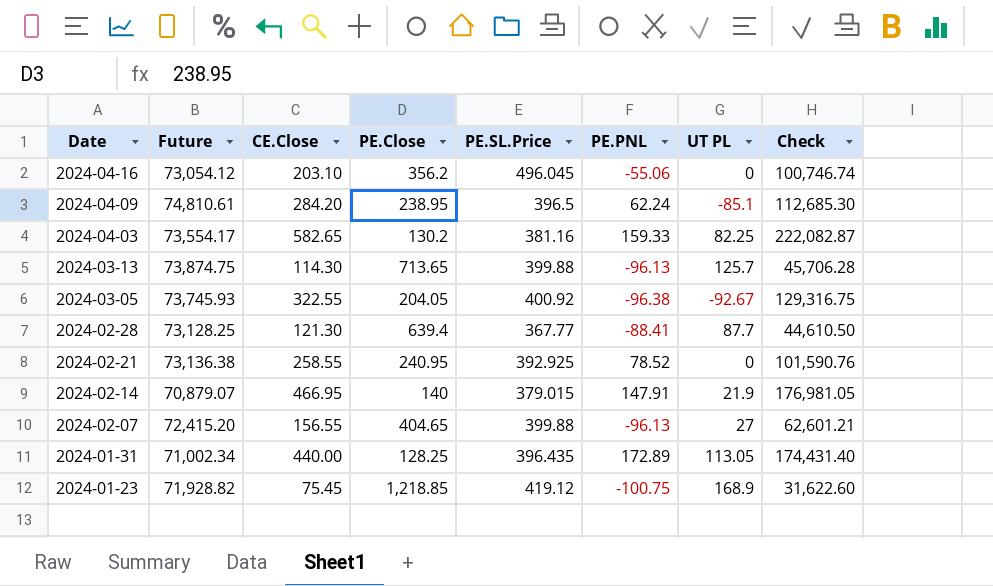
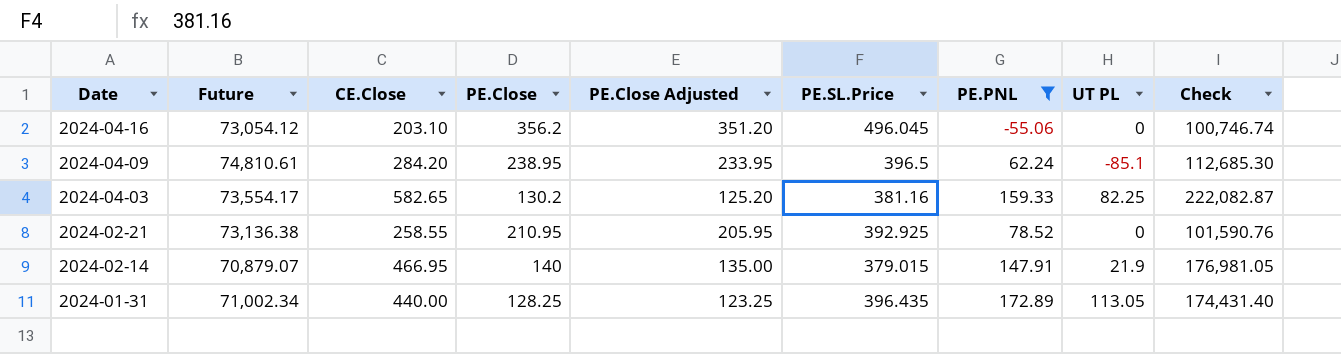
filter: none -> PE.PNL >= -55.06
column PE.Close Adjusted | formula: none -> [PE.Close] - 5
2024-02-21 | PE.Close: 240.95 -> 210.95

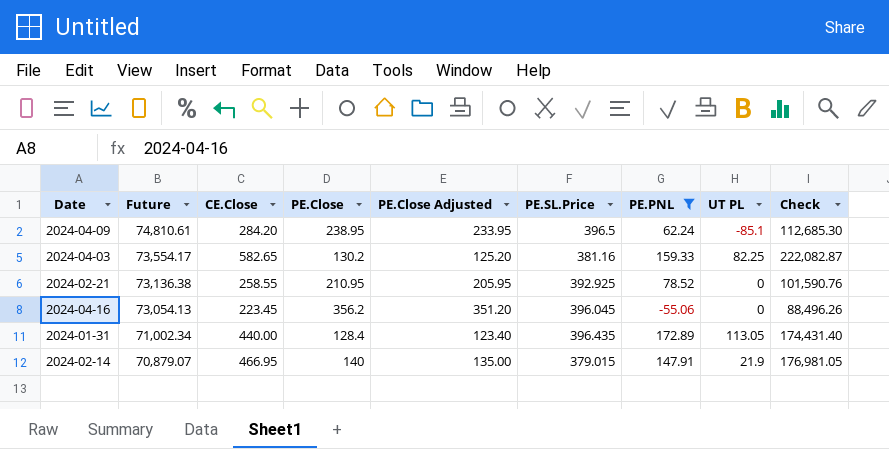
row order: Date descending -> Future descending
2024-04-16 | Future: 73,054.12 -> 73,054.13
2024-04-16 | CE.Close: 203.10 -> 223.45
2024-04-16 | PE.SL.Price: 496.045 -> 396.045
2024-04-16 | Check: 100,746.74 -> 88,496.26
2024-01-31 | PE.Close: 128.25 -> 128.4
2024-01-31 | PE.Close Adjusted: 123.25 -> 123.40

